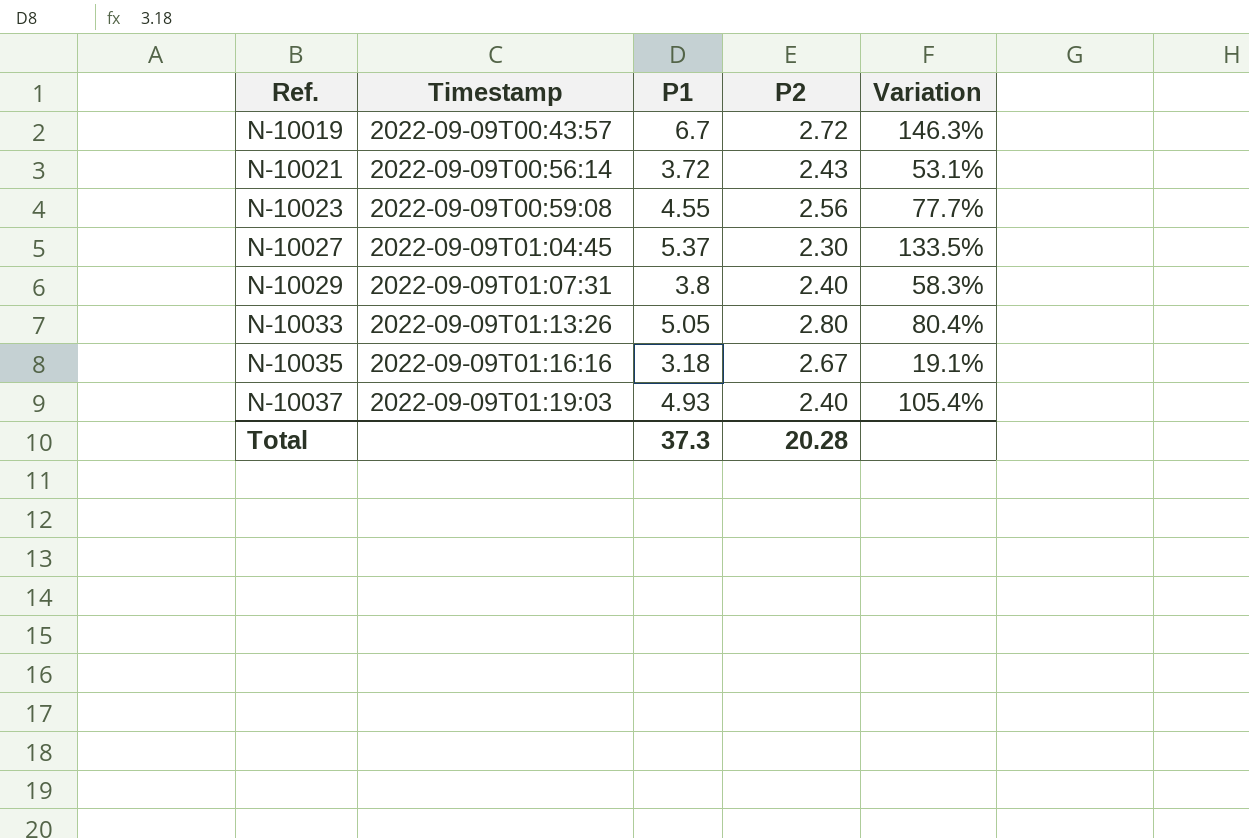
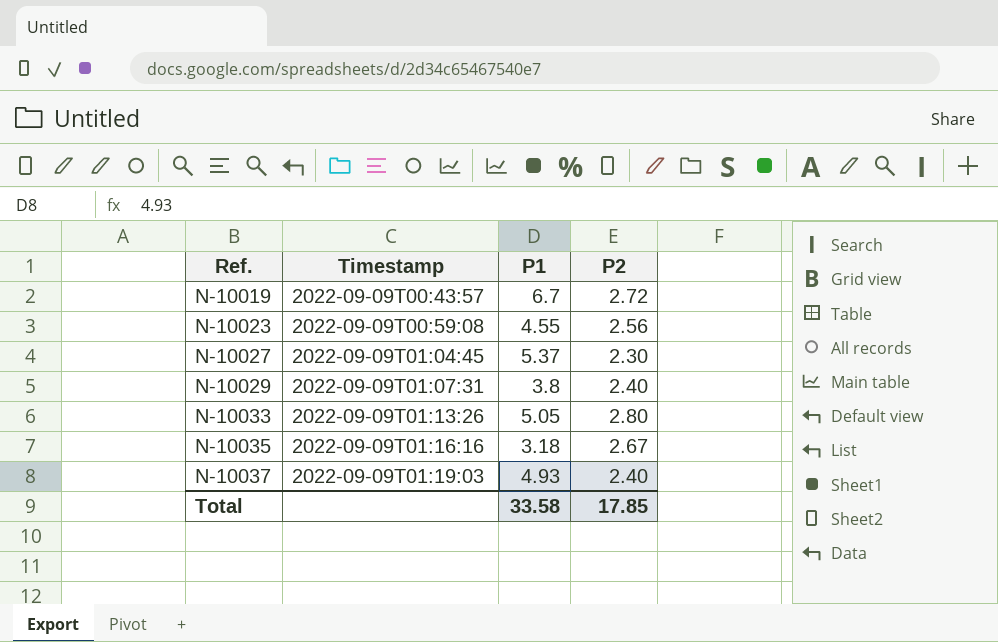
column Variation | formula: ([P1] - [P2]) / [P2] -> none
row N-10021: 2022-09-09T00:56:14 | 3.72 | 2.43 | 53.1% -> none
Total | P1: 37.3 -> 33.58
Total | P2: 20.28 -> 17.85

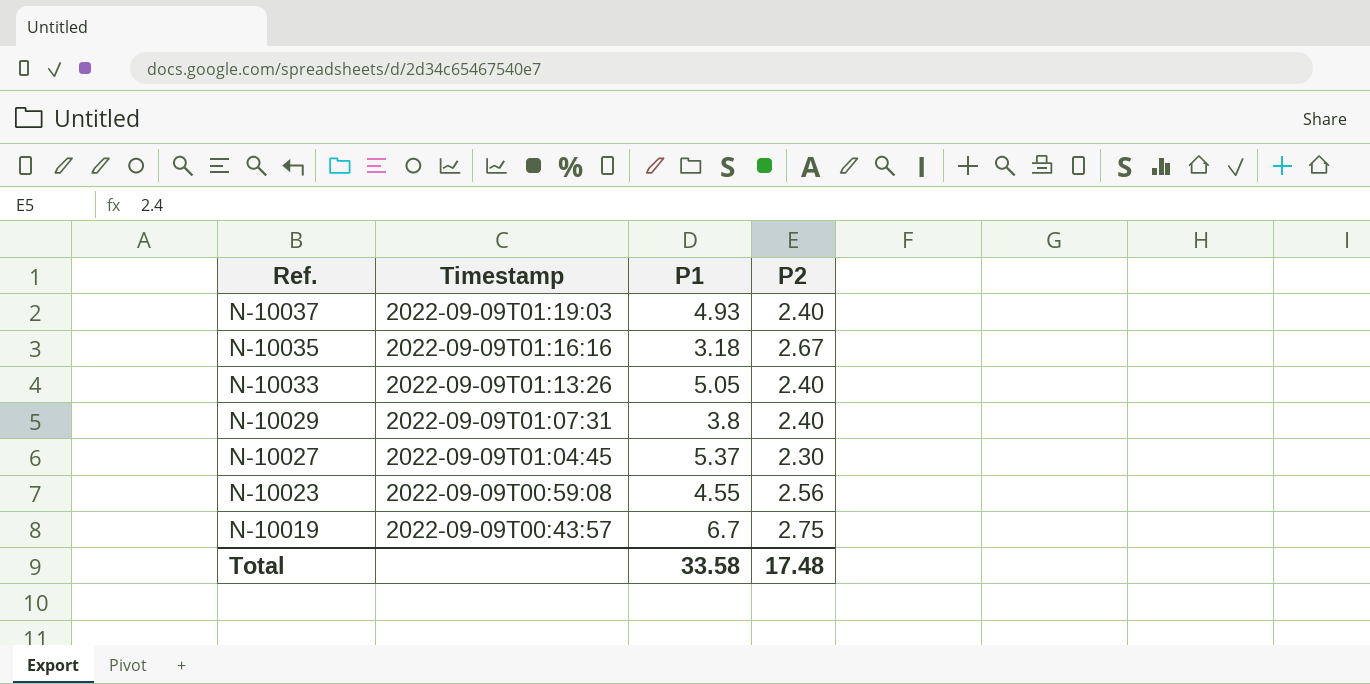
row order: Ref. ascending -> Ref. descending
N-10033 | P2: 2.80 -> 2.40
N-10019 | P2: 2.72 -> 2.75
Total | P2: 17.85 -> 17.48

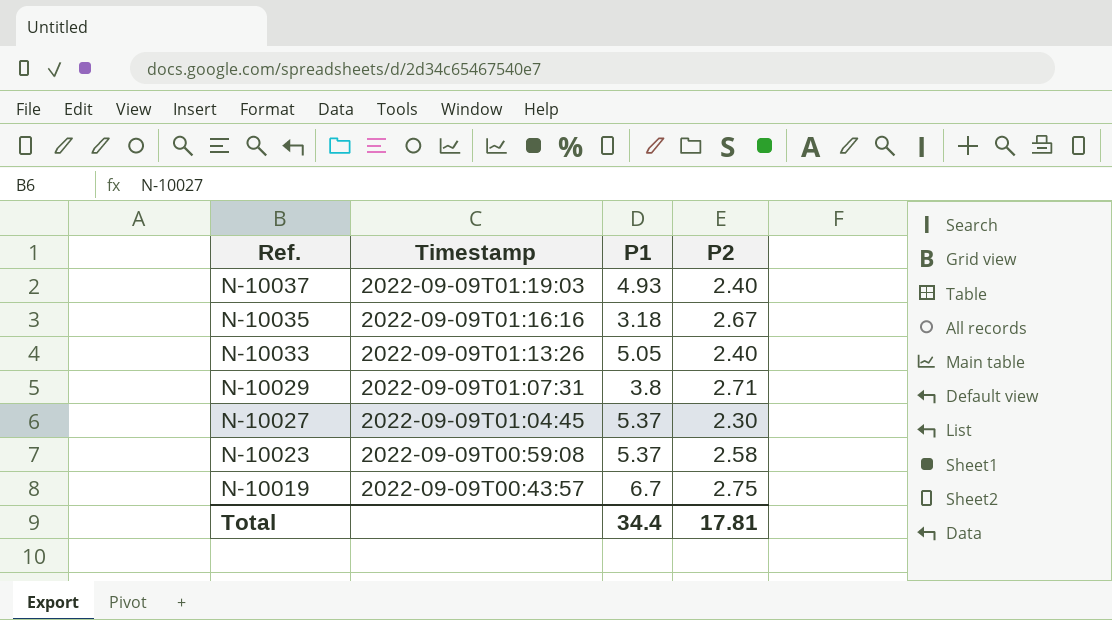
N-10029 | P2: 2.40 -> 2.71
N-10023 | P1: 4.55 -> 5.37
N-10023 | P2: 2.56 -> 2.58
Total | P1: 33.58 -> 34.4
Total | P2: 17.48 -> 17.81

